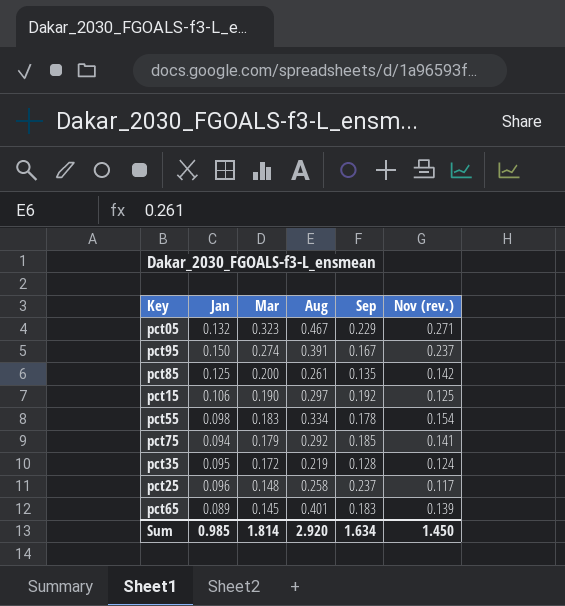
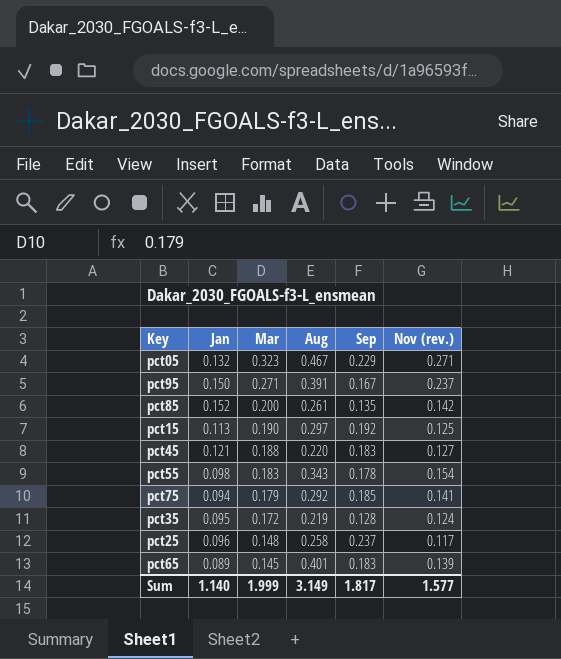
pct95 | Mar: 0.274 -> 0.271
pct85 | Jan: 0.125 -> 0.152
pct15 | Jan: 0.106 -> 0.113
row pct45: none -> 0.121 | 0.188 | 0.220 | 0.183 | 0.127
pct55 | Aug: 0.334 -> 0.343
Sum | Jan: 0.985 -> 1.140
Sum | Mar: 1.814 -> 1.999
Sum | Aug: 2.920 -> 3.149
Sum | Sep: 1.634 -> 1.817
Sum | Nov (rev.): 1.450 -> 1.577

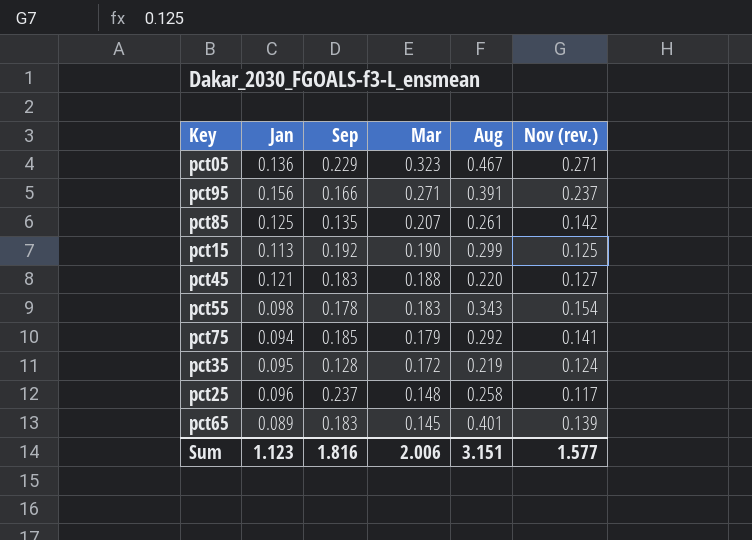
column Sep | position: 5 -> 3
pct05 | Jan: 0.132 -> 0.136
pct95 | Jan: 0.150 -> 0.156
pct95 | Sep: 0.167 -> 0.166
pct85 | Jan: 0.152 -> 0.125
pct85 | Mar: 0.200 -> 0.207
pct15 | Aug: 0.297 -> 0.299
Sum | Jan: 1.140 -> 1.123
Sum | Sep: 1.817 -> 1.816
Sum | Mar: 1.999 -> 2.006
Sum | Aug: 3.149 -> 3.151

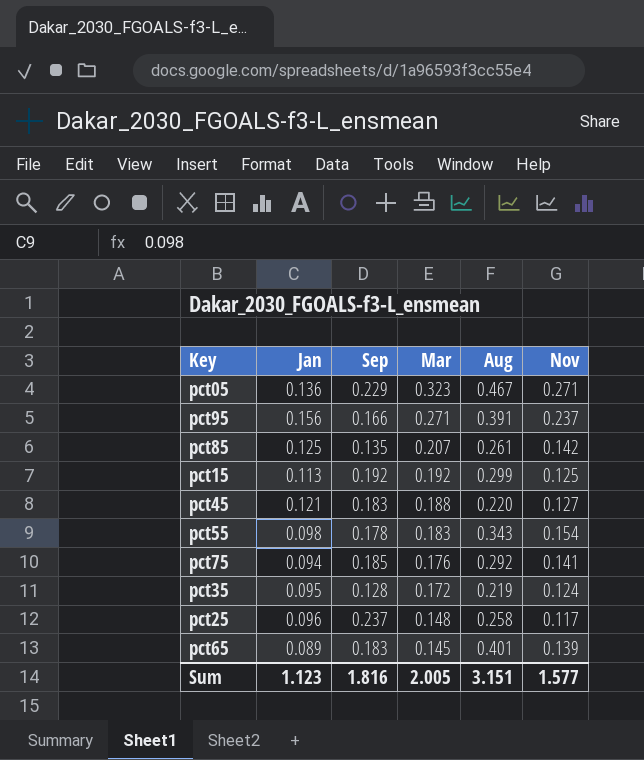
column name: Nov (rev.) -> Nov
pct15 | Mar: 0.190 -> 0.192
pct75 | Mar: 0.179 -> 0.176
Sum | Mar: 2.006 -> 2.005

